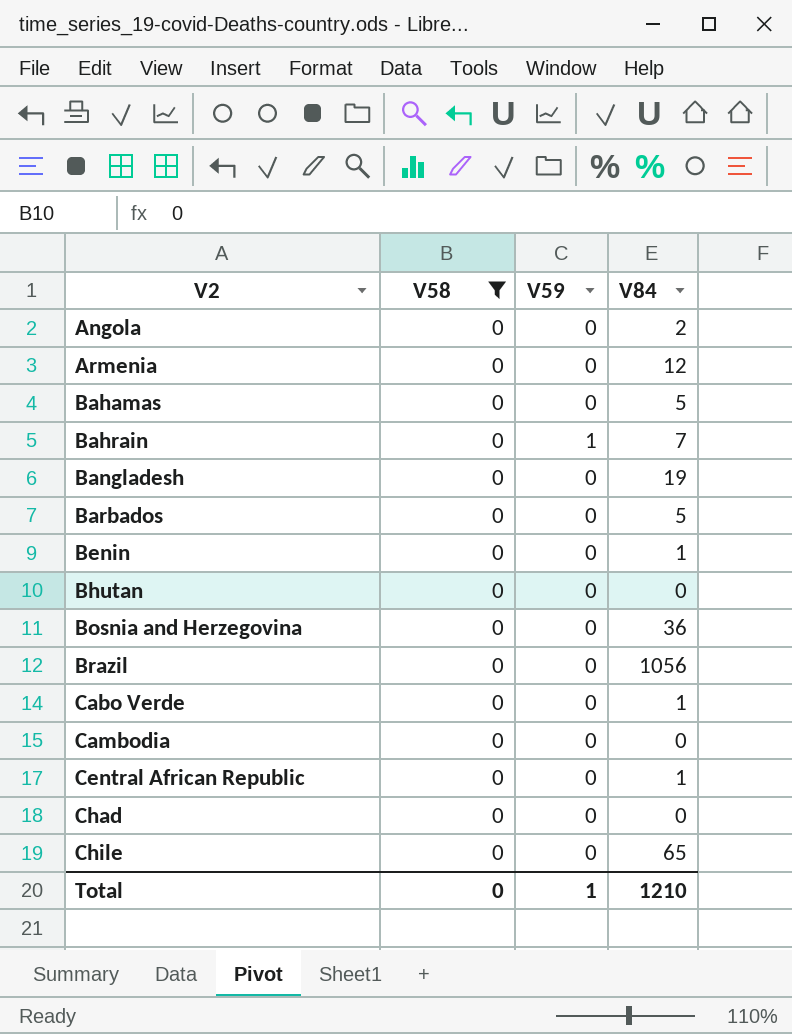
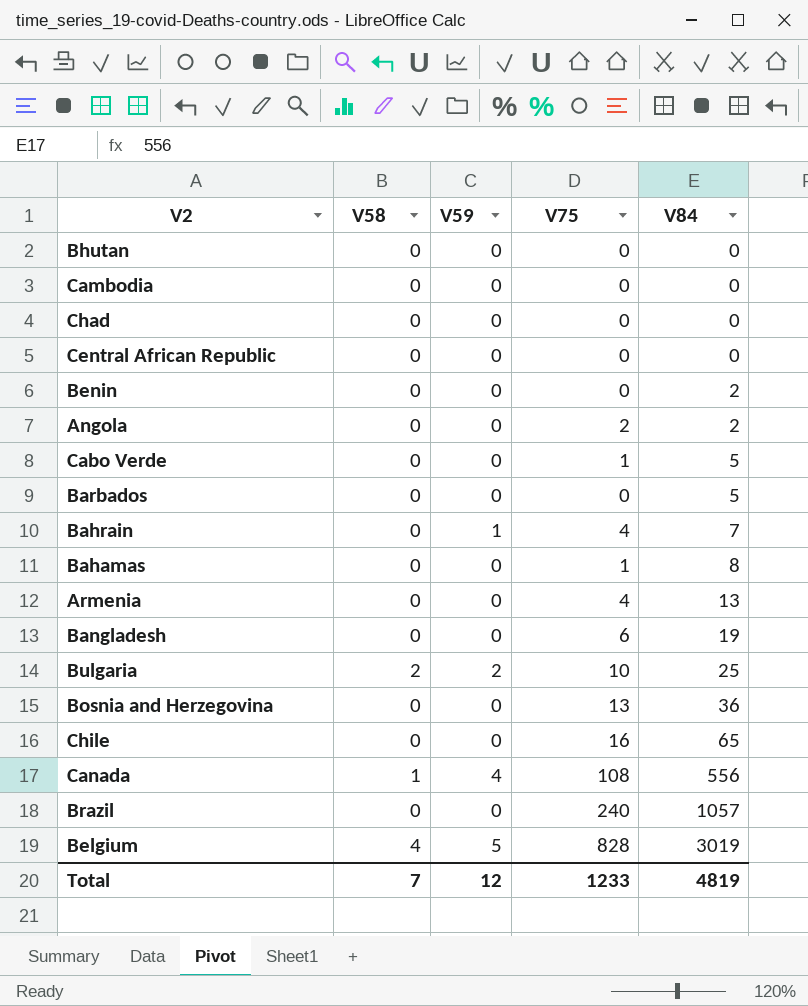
filter: V58 = 0 -> none
row order: V2 ascending -> V84 ascending
column V75 | position: none -> 4
Central African Republic | V84: 1 -> 0
Benin | V84: 1 -> 2
Cabo Verde | V84: 1 -> 5
Bahamas | V84: 5 -> 8
Armenia | V84: 12 -> 13
Brazil | V84: 1056 -> 1057
Total | V58: 0 -> 7
Total | V59: 1 -> 12
Total | V84: 1210 -> 4819

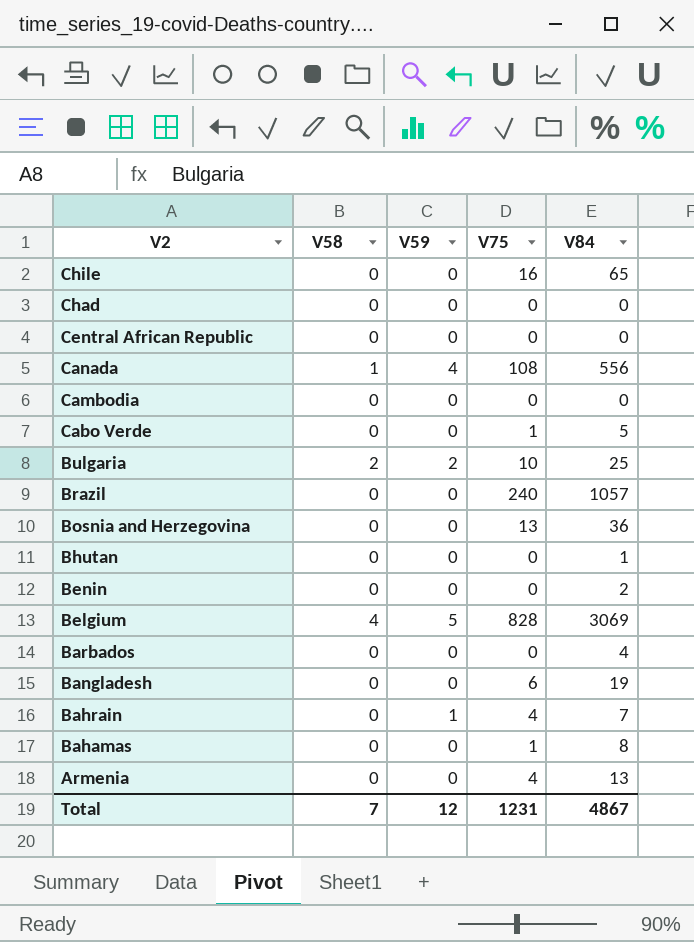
row order: V84 ascending -> V2 descending
row Angola: 0 | 0 | 2 | 2 -> none
Bhutan | V84: 0 -> 1
Belgium | V84: 3019 -> 3069
Barbados | V84: 5 -> 4
Total | V75: 1233 -> 1231
Total | V84: 4819 -> 4867

